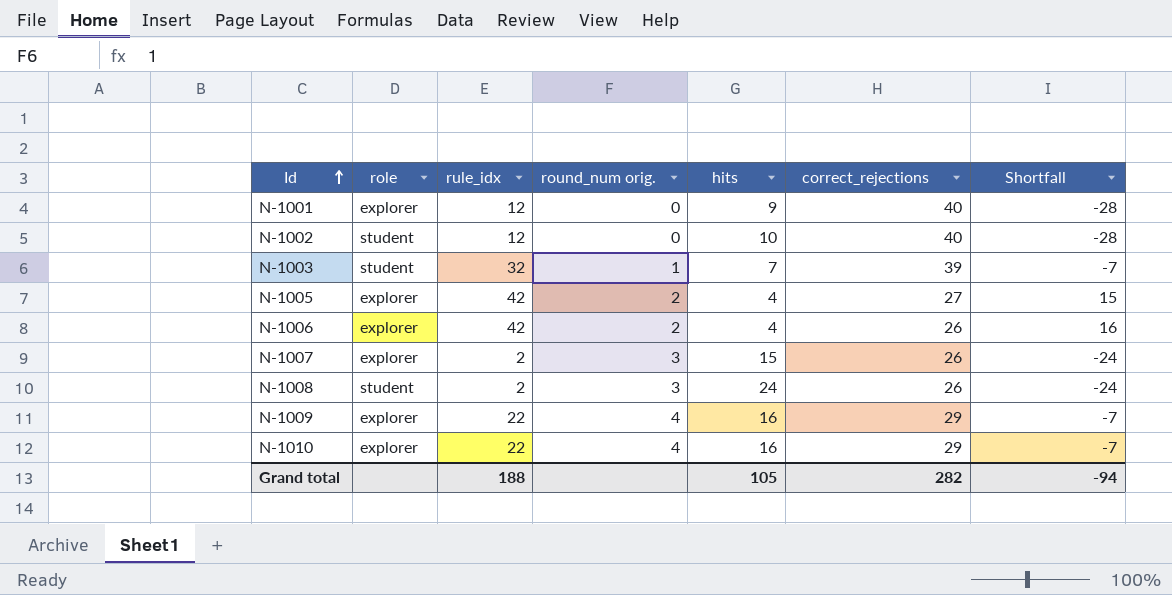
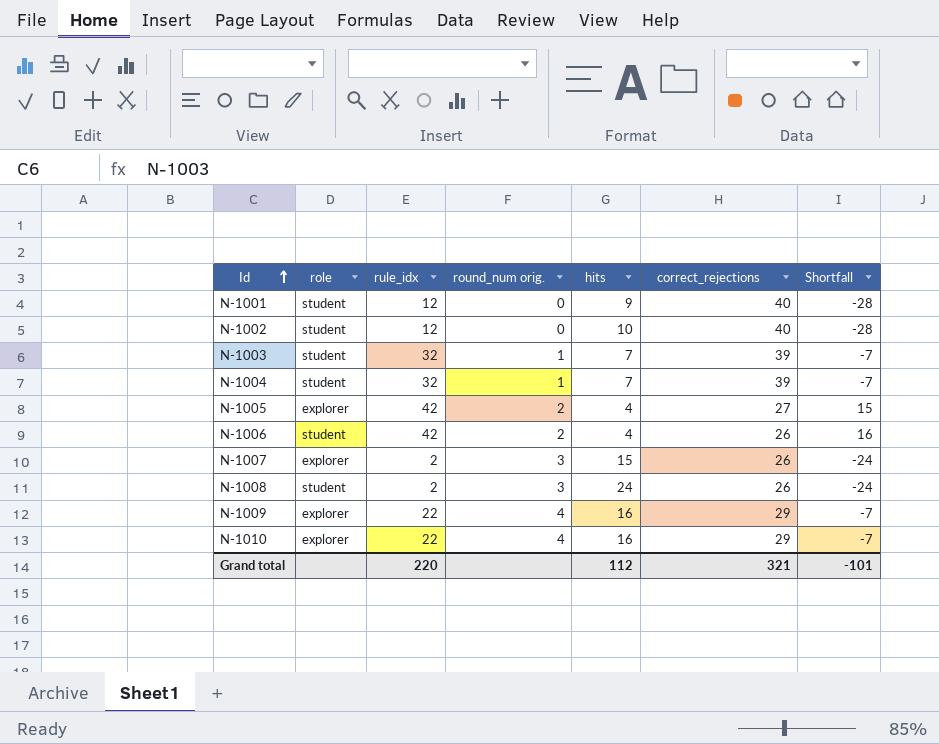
N-1001 | role: explorer -> student
row N-1004: none -> student | 32 | 1 | 7 | 39 | -7
N-1006 | role: explorer -> student
Grand total | rule_idx: 188 -> 220
Grand total | hits: 105 -> 112
Grand total | correct_rejections: 282 -> 321
Grand total | Shortfall: -94 -> -101

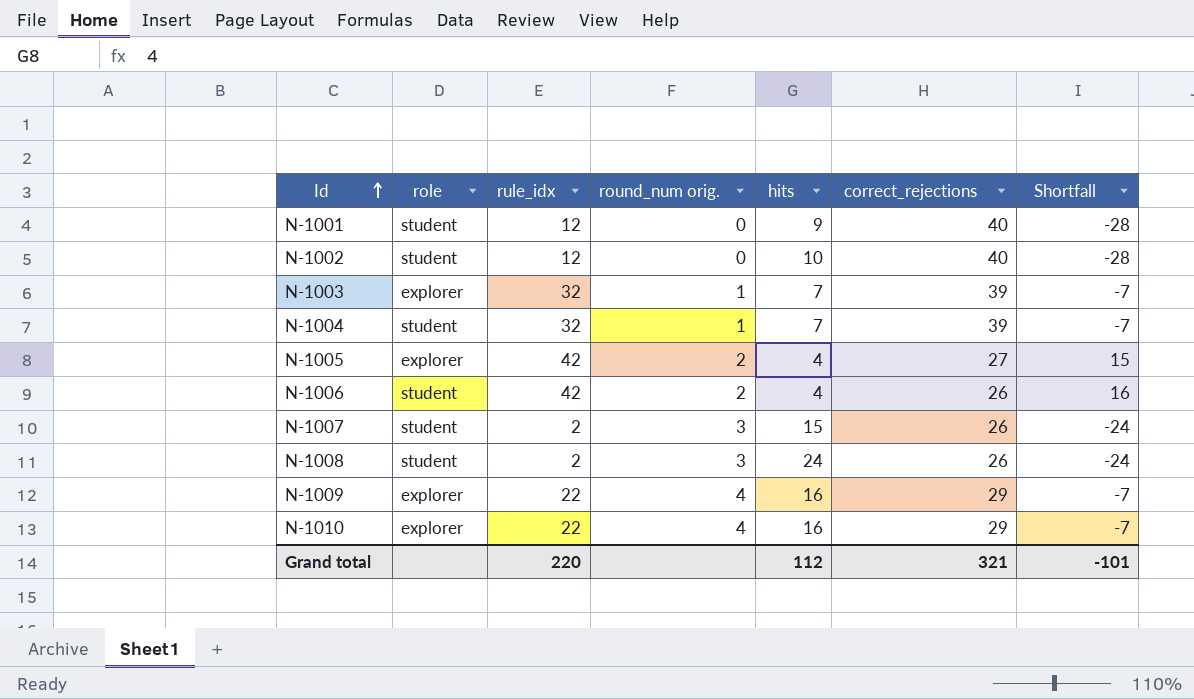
N-1003 | role: student -> explorer
N-1007 | role: explorer -> student

